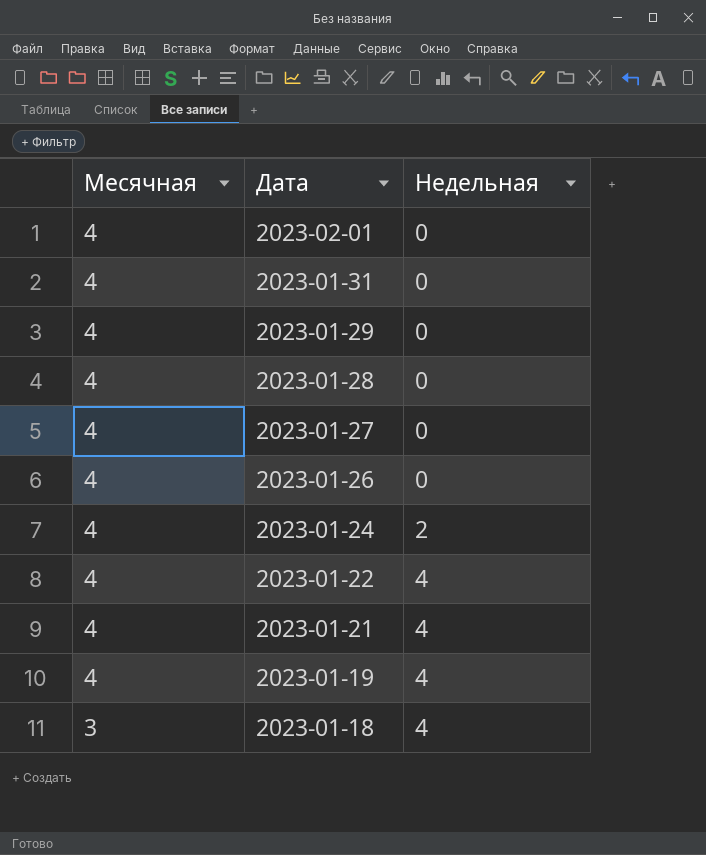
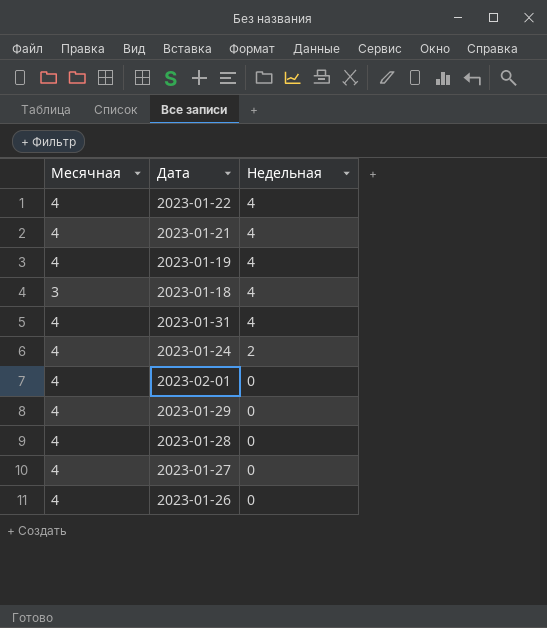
row order: Месячная descending -> Недельная descending
2023-01-31 | Недельная: 0 -> 4

